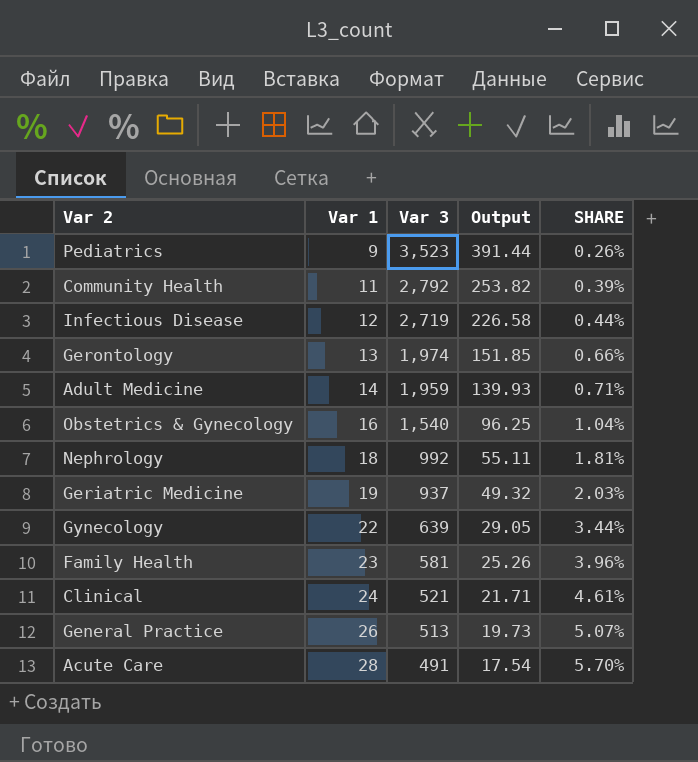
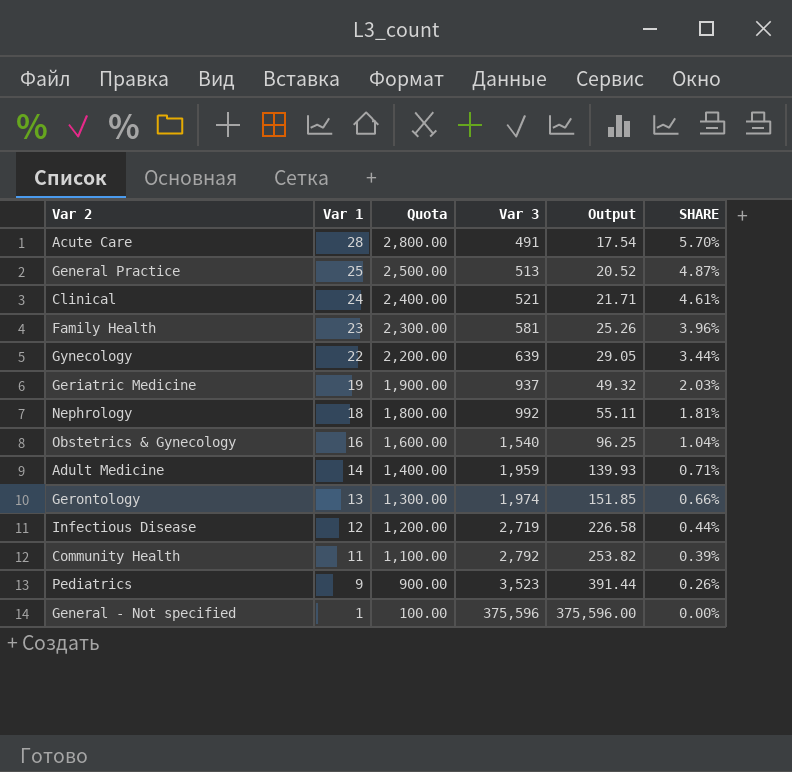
row order: Var 1 ascending -> Var 1 descending
column Quota | formula: none -> [Var 1] * 100
General Practice | Var 1: 26 -> 25
General Practice | Output: 19.73 -> 20.52
General Practice | SHARE: 5.07% -> 4.87%
row General - Not specified: none -> 1 | 100.00 | 375,596 | 375,596.00 | 0.00%

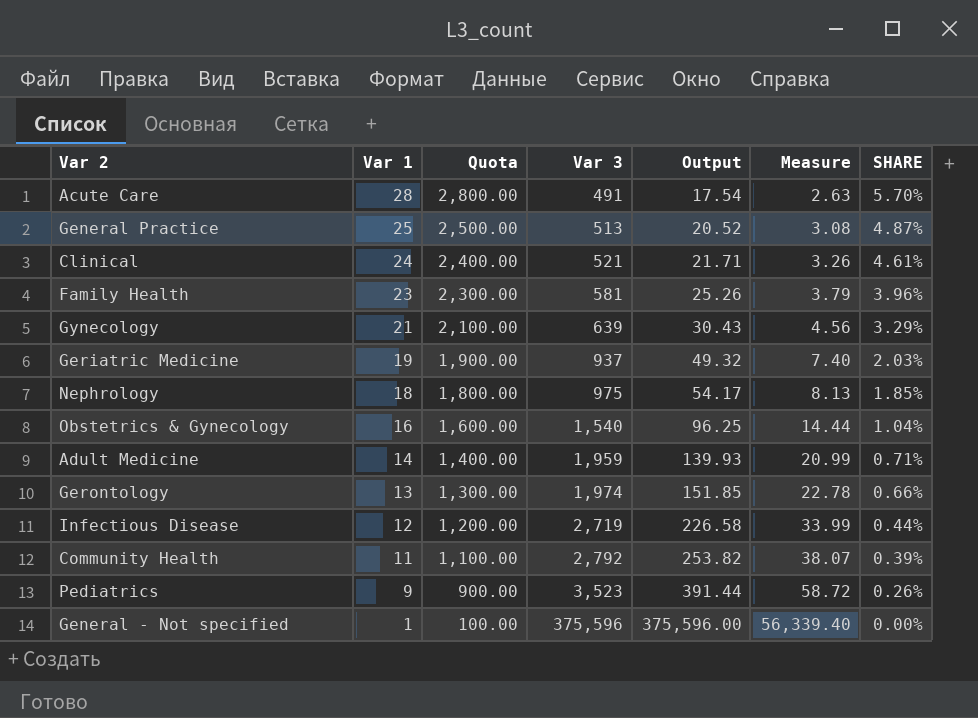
column Measure | formula: none -> [Output] * 0.15
Gynecology | Var 1: 22 -> 21
Gynecology | Quota: 2,200.00 -> 2,100.00
Gynecology | Output: 29.05 -> 30.43
Gynecology | SHARE: 3.44% -> 3.29%
Nephrology | Var 3: 992 -> 975
Nephrology | Output: 55.11 -> 54.17
Nephrology | SHARE: 1.81% -> 1.85%

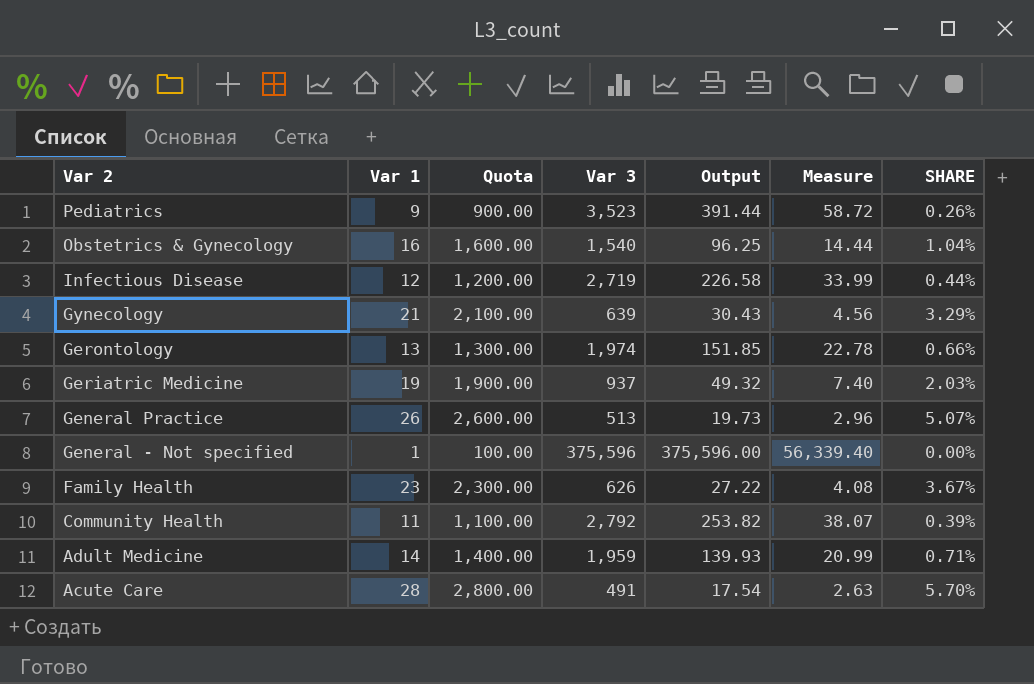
row order: Var 1 descending -> Var 2 descending
row Clinical: 24 | 2,400.00 | 521 | 21.71 | 3.26 | 4.61% -> none
row Nephrology: 18 | 1,800.00 | 975 | 54.17 | 8.13 | 1.85% -> none
General Practice | Var 1: 25 -> 26
General Practice | Quota: 2,500.00 -> 2,600.00
General Practice | Output: 20.52 -> 19.73
General Practice | Measure: 3.08 -> 2.96
General Practice | SHARE: 4.87% -> 5.07%
Family Health | Var 3: 581 -> 626
Family Health | Output: 25.26 -> 27.22
Family Health | Measure: 3.79 -> 4.08
Family Health | SHARE: 3.96% -> 3.67%

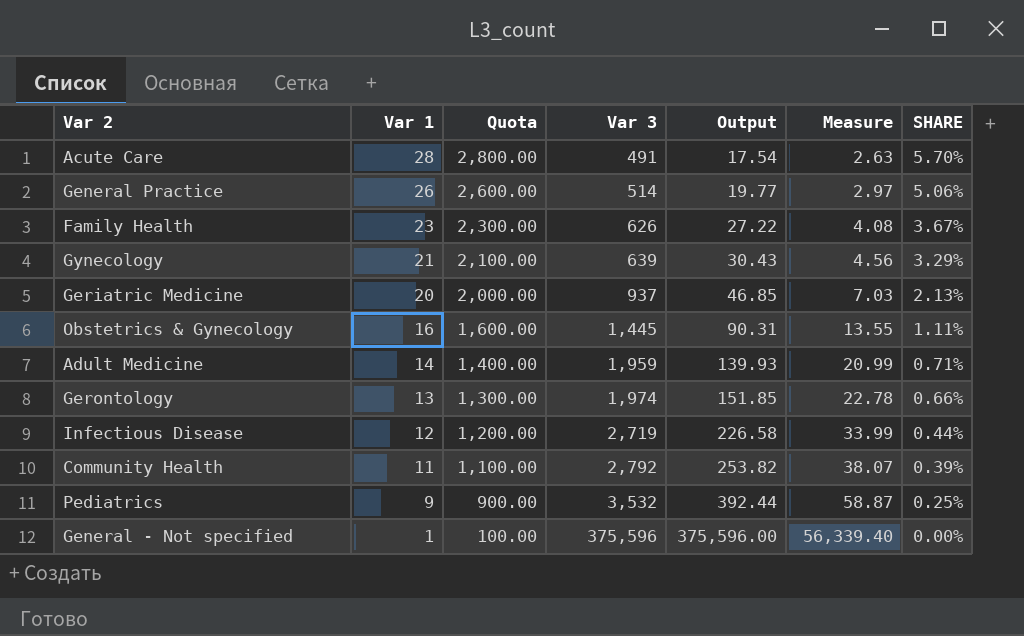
row order: Var 2 descending -> Var 1 descending
General Practice | Var 3: 513 -> 514
General Practice | Output: 19.73 -> 19.77
General Practice | Measure: 2.96 -> 2.97
General Practice | SHARE: 5.07% -> 5.06%
Geriatric Medicine | Var 1: 19 -> 20
Geriatric Medicine | Quota: 1,900.00 -> 2,000.00
Geriatric Medicine | Output: 49.32 -> 46.85
Geriatric Medicine | Measure: 7.40 -> 7.03
Geriatric Medicine | SHARE: 2.03% -> 2.13%
Obstetrics & Gynecology | Var 3: 1,540 -> 1,445
Obstetrics & Gynecology | Output: 96.25 -> 90.31
Obstetrics & Gynecology | Measure: 14.44 -> 13.55
Obstetrics & Gynecology | SHARE: 1.04% -> 1.11%
Pediatrics | Var 3: 3,523 -> 3,532
Pediatrics | Output: 391.44 -> 392.44
Pediatrics | Measure: 58.72 -> 58.87
Pediatrics | SHARE: 0.26% -> 0.25%

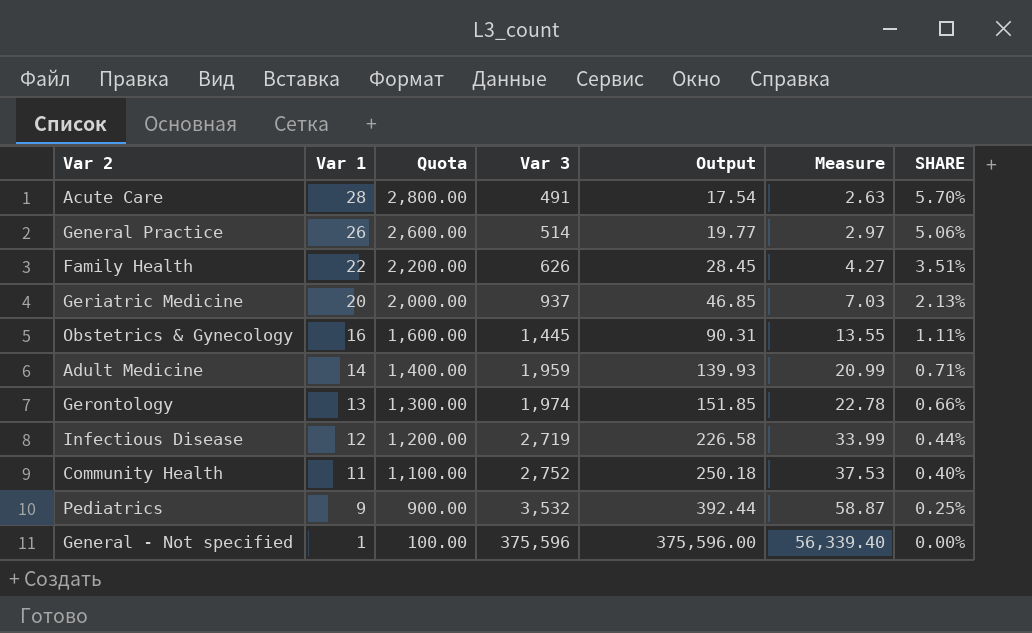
row Gynecology: 21 | 2,100.00 | 639 | 30.43 | 4.56 | 3.29% -> none
Family Health | Var 1: 23 -> 22
Family Health | Quota: 2,300.00 -> 2,200.00
Family Health | Output: 27.22 -> 28.45
Family Health | Measure: 4.08 -> 4.27
Family Health | SHARE: 3.67% -> 3.51%
Community Health | Var 3: 2,792 -> 2,752
Community Health | Output: 253.82 -> 250.18
Community Health | Measure: 38.07 -> 37.53
Community Health | SHARE: 0.39% -> 0.40%

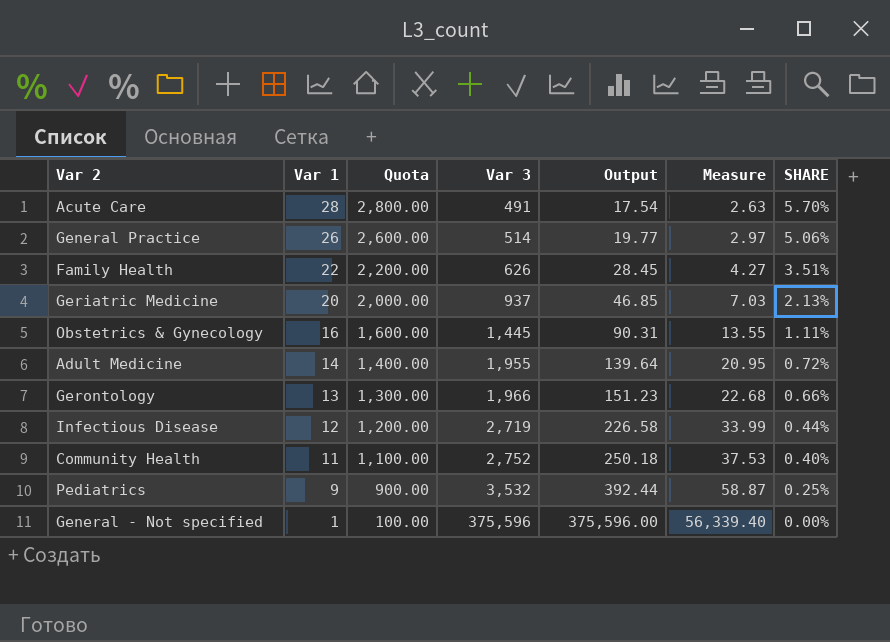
Adult Medicine | Var 3: 1,959 -> 1,955
Adult Medicine | Output: 139.93 -> 139.64
Adult Medicine | Measure: 20.99 -> 20.95
Adult Medicine | SHARE: 0.71% -> 0.72%
Gerontology | Var 3: 1,974 -> 1,966
Gerontology | Output: 151.85 -> 151.23
Gerontology | Measure: 22.78 -> 22.68

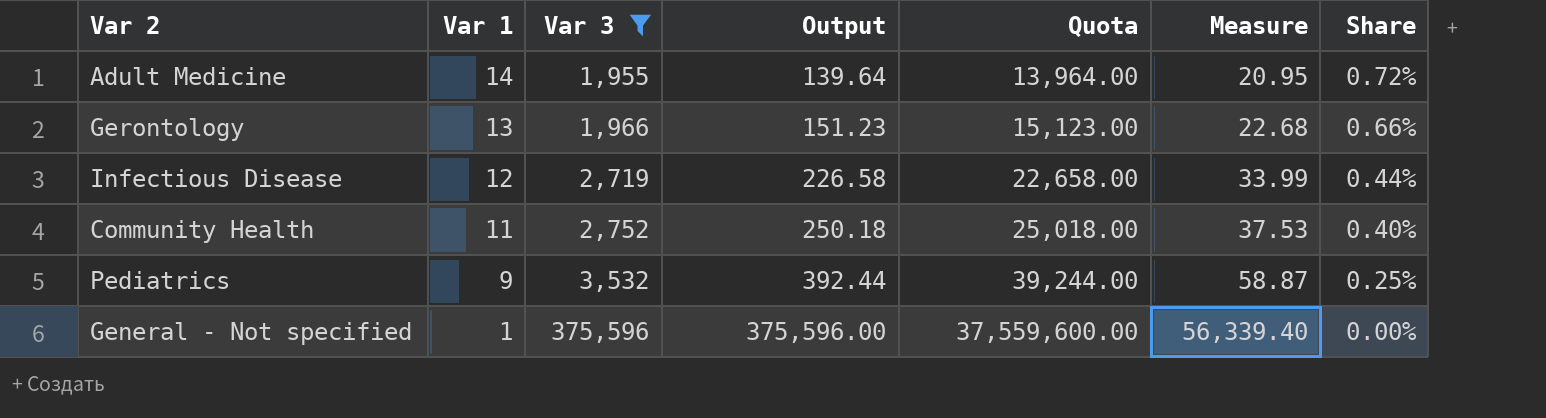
filter: none -> Var 3 >= 1,955
column Quota | formula: [Var 1] * 100 -> [Output] * 100
column Quota | position: 3 -> 5
column name: SHARE -> Share

